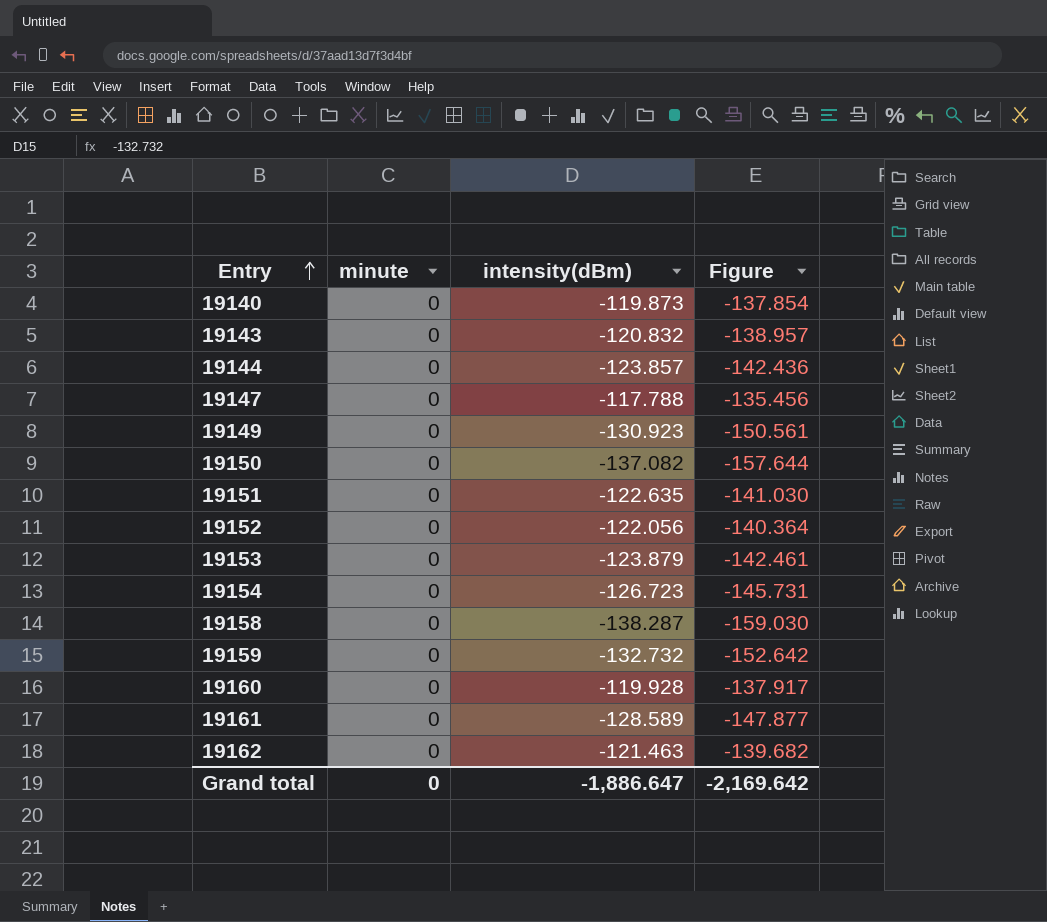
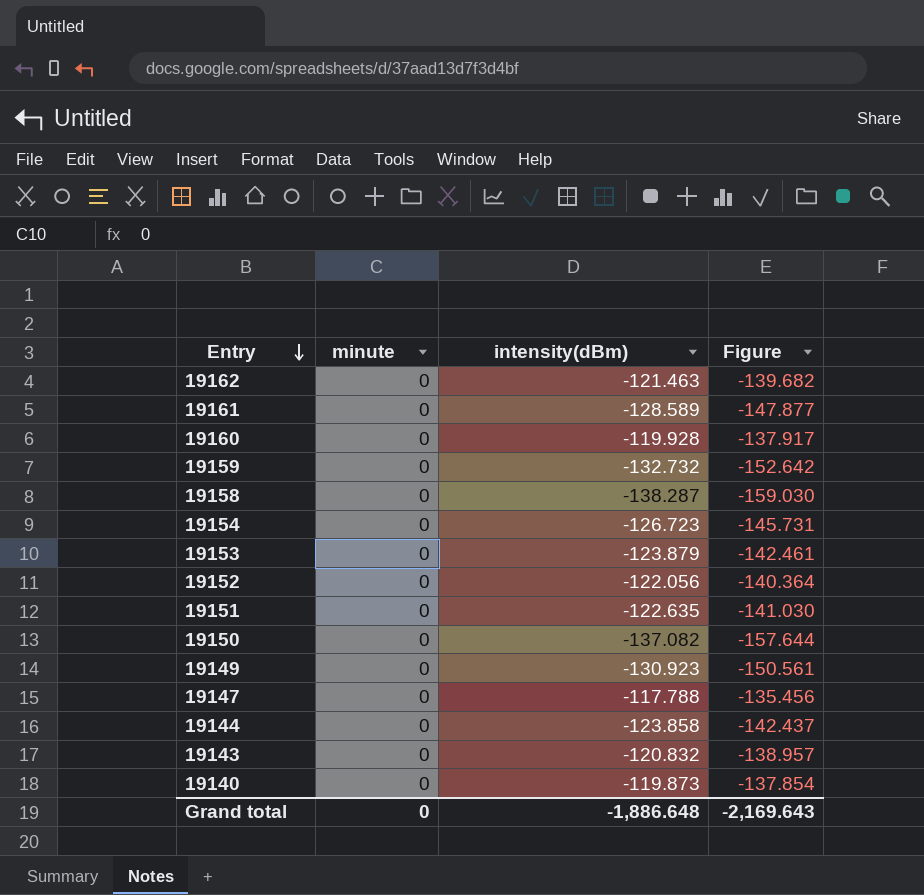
row order: Entry ascending -> Entry descending
19144 | intensity(dBm): -123.857 -> -123.858
19144 | Figure: -142.436 -> -142.437
Grand total | intensity(dBm): -1,886.647 -> -1,886.648
Grand total | Figure: -2,169.642 -> -2,169.643

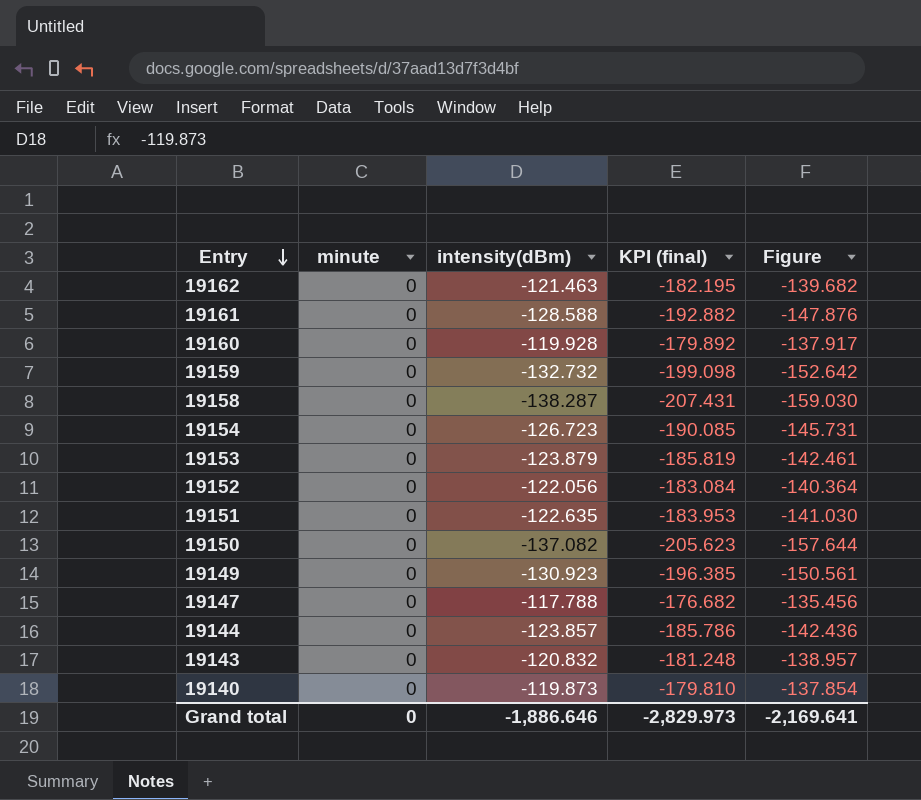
column KPI (final) | formula: none -> [intensity(dBm)] * 1.5
19161 | intensity(dBm): -128.589 -> -128.588
19161 | Figure: -147.877 -> -147.876
19144 | intensity(dBm): -123.858 -> -123.857
19144 | Figure: -142.437 -> -142.436
Grand total | intensity(dBm): -1,886.648 -> -1,886.646
Grand total | Figure: -2,169.643 -> -2,169.641

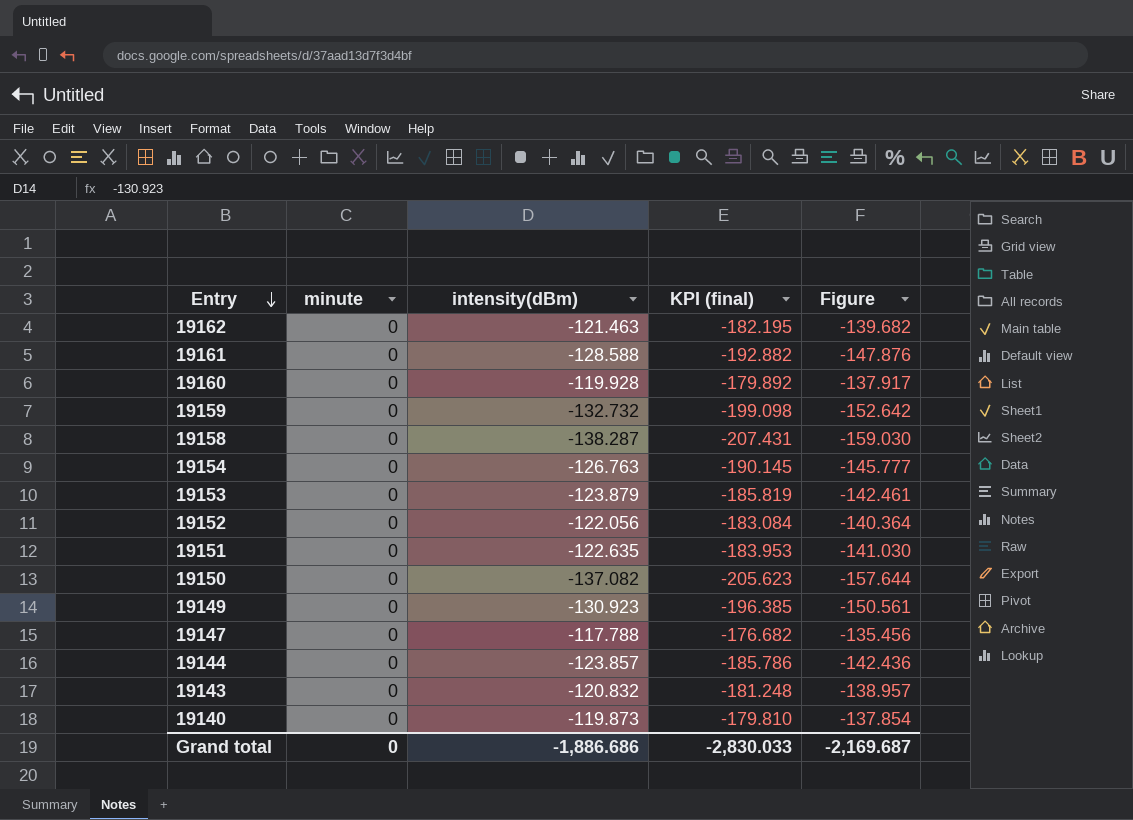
19154 | intensity(dBm): -126.723 -> -126.763
19154 | KPI (final): -190.085 -> -190.145
19154 | Figure: -145.731 -> -145.777
Grand total | intensity(dBm): -1,886.646 -> -1,886.686
Grand total | KPI (final): -2,829.973 -> -2,830.033
Grand total | Figure: -2,169.641 -> -2,169.687

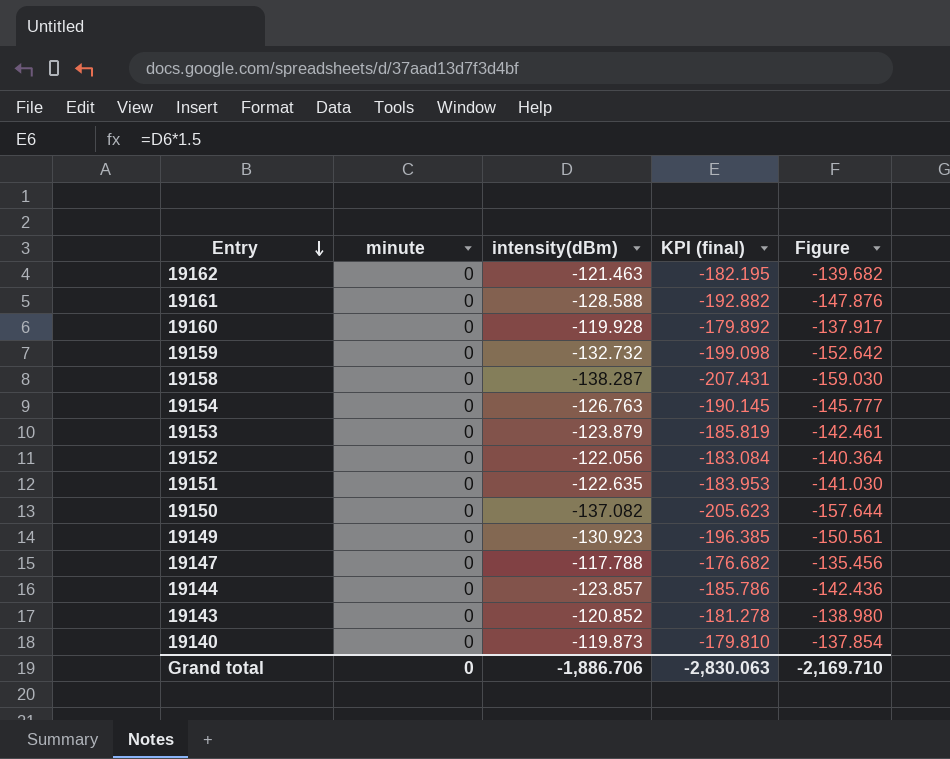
19143 | intensity(dBm): -120.832 -> -120.852
19143 | KPI (final): -181.248 -> -181.278
19143 | Figure: -138.957 -> -138.980
Grand total | intensity(dBm): -1,886.686 -> -1,886.706
Grand total | KPI (final): -2,830.033 -> -2,830.063
Grand total | Figure: -2,169.687 -> -2,169.710

